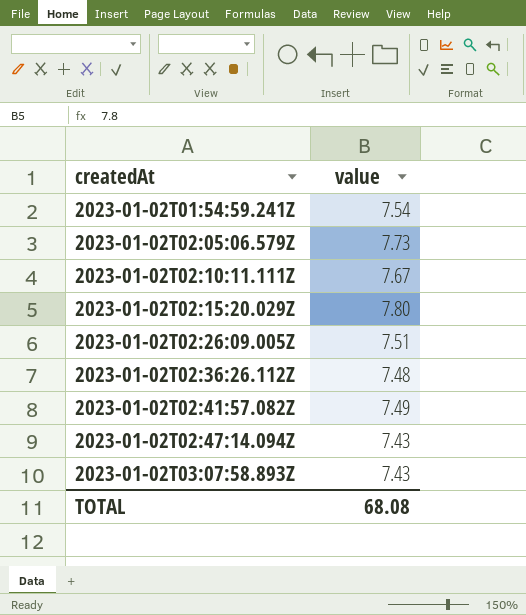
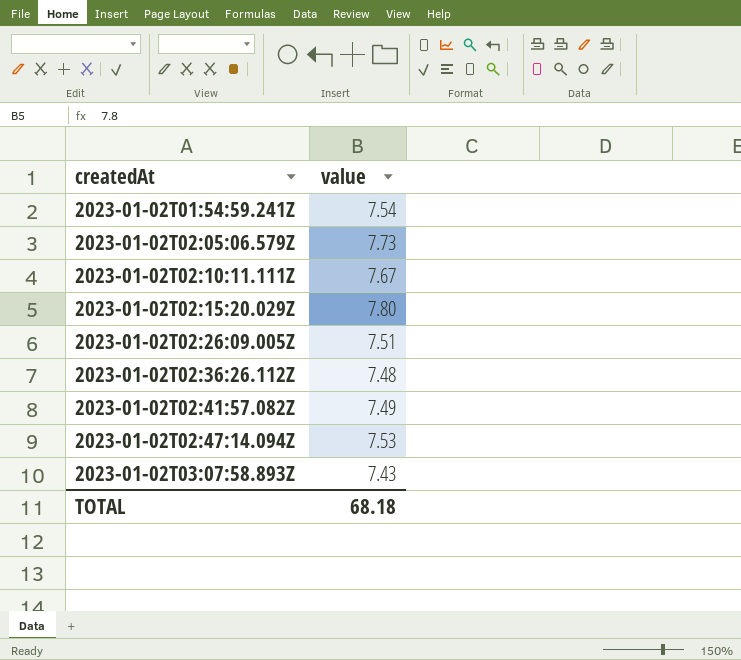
2023-01-02T02:47:14.094Z | value: 7.43 -> 7.53
TOTAL | value: 68.08 -> 68.18

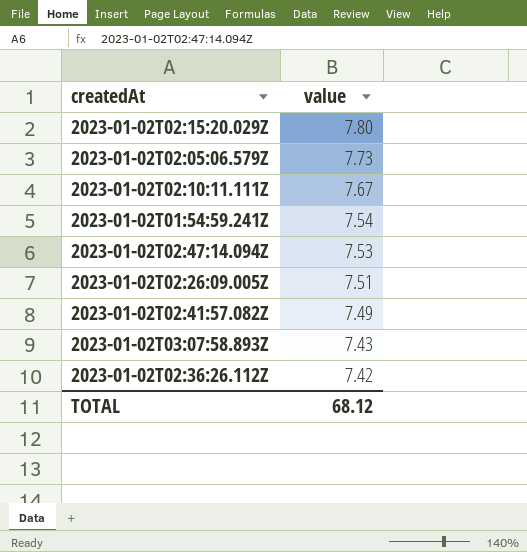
row order: createdAt ascending -> value descending
2023-01-02T02:36:26.112Z | value: 7.48 -> 7.42
TOTAL | value: 68.18 -> 68.12

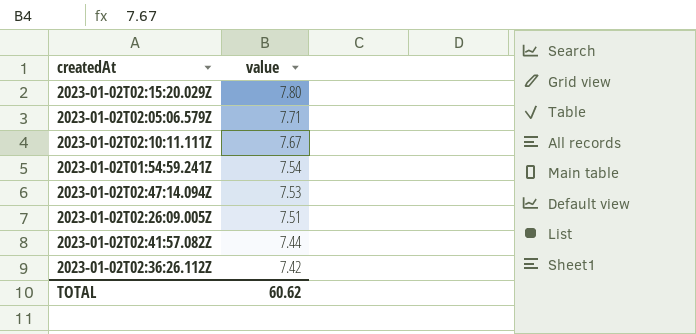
row 2023-01-02T03:07:58.893Z: 7.43 -> none
2023-01-02T02:05:06.579Z | value: 7.73 -> 7.71
2023-01-02T02:41:57.082Z | value: 7.49 -> 7.44
TOTAL | value: 68.12 -> 60.62

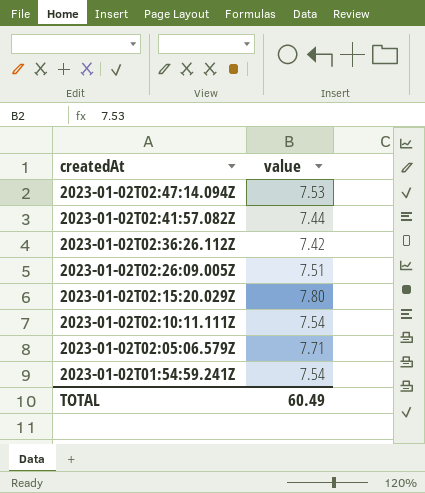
row order: value descending -> createdAt descending
2023-01-02T02:10:11.111Z | value: 7.67 -> 7.54
TOTAL | value: 60.62 -> 60.49

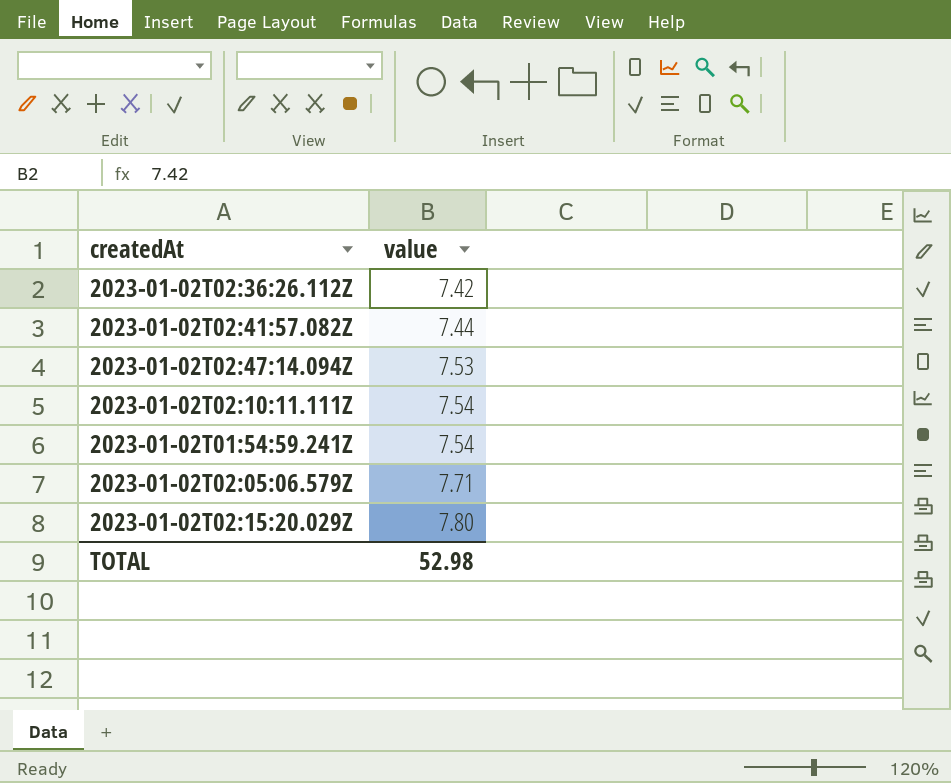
row order: createdAt descending -> value ascending
row 2023-01-02T02:26:09.005Z: 7.51 -> none
TOTAL | value: 60.49 -> 52.98

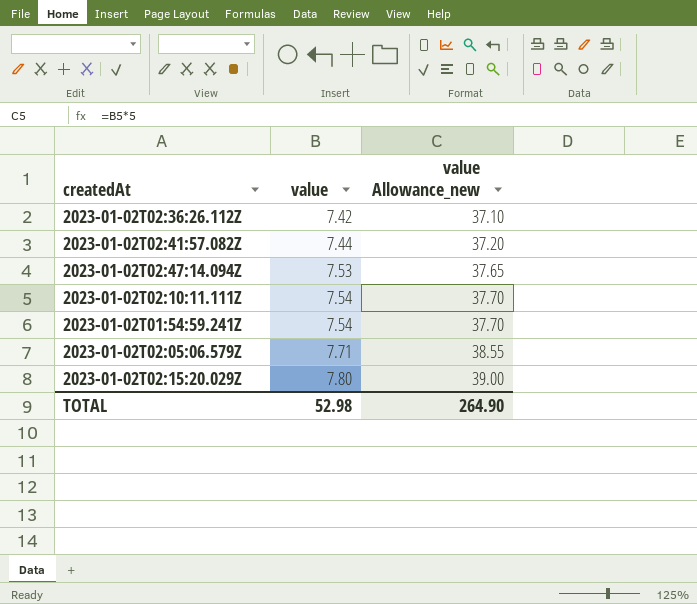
column value Allowance_new | formula: none -> [value] * 5

